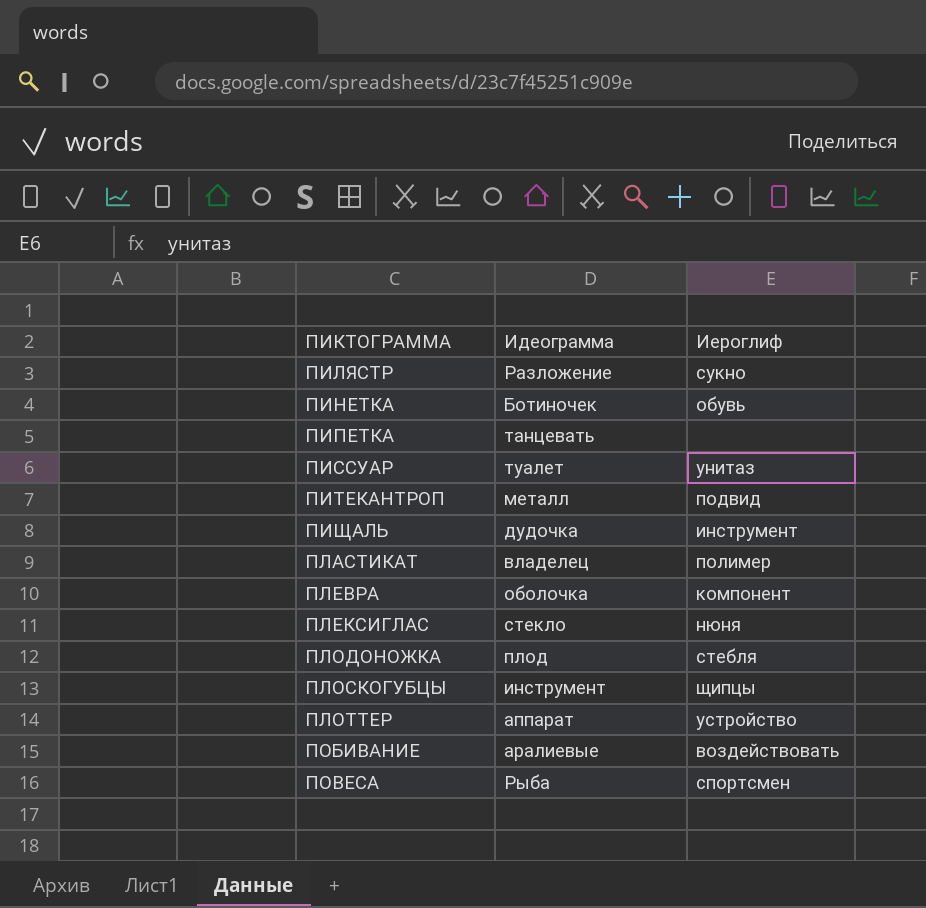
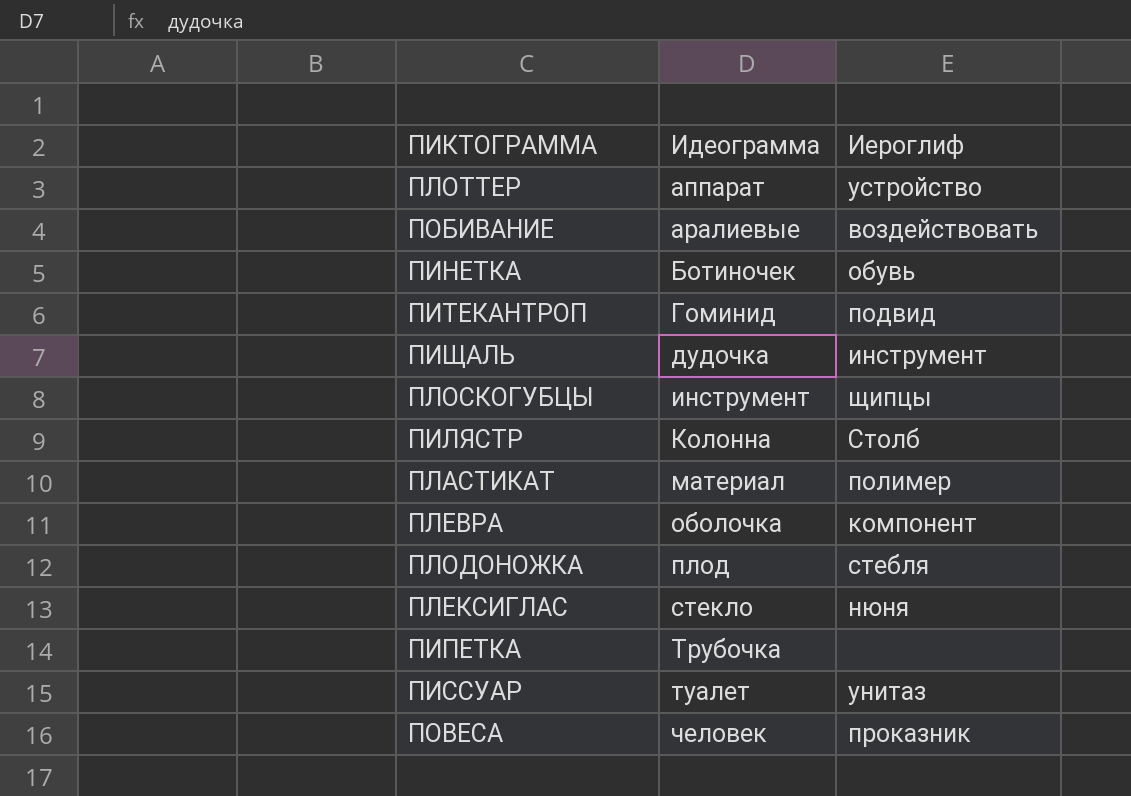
row order: ПИКТОГРАММА ascending -> Идеограмма ascending
ПИТЕКАНТРОП | Идеограмма: металл -> Гоминид
ПИЛЯСТР | Идеограмма: Разложение -> Колонна
ПИЛЯСТР | Иероглиф: сукно -> Столб
ПЛАСТИКАТ | Идеограмма: владелец -> материал
ПИПЕТКА | Идеограмма: танцевать -> Трубочка
ПОВЕСА | Идеограмма: Рыба -> человек
ПОВЕСА | Иероглиф: спортсмен -> проказник

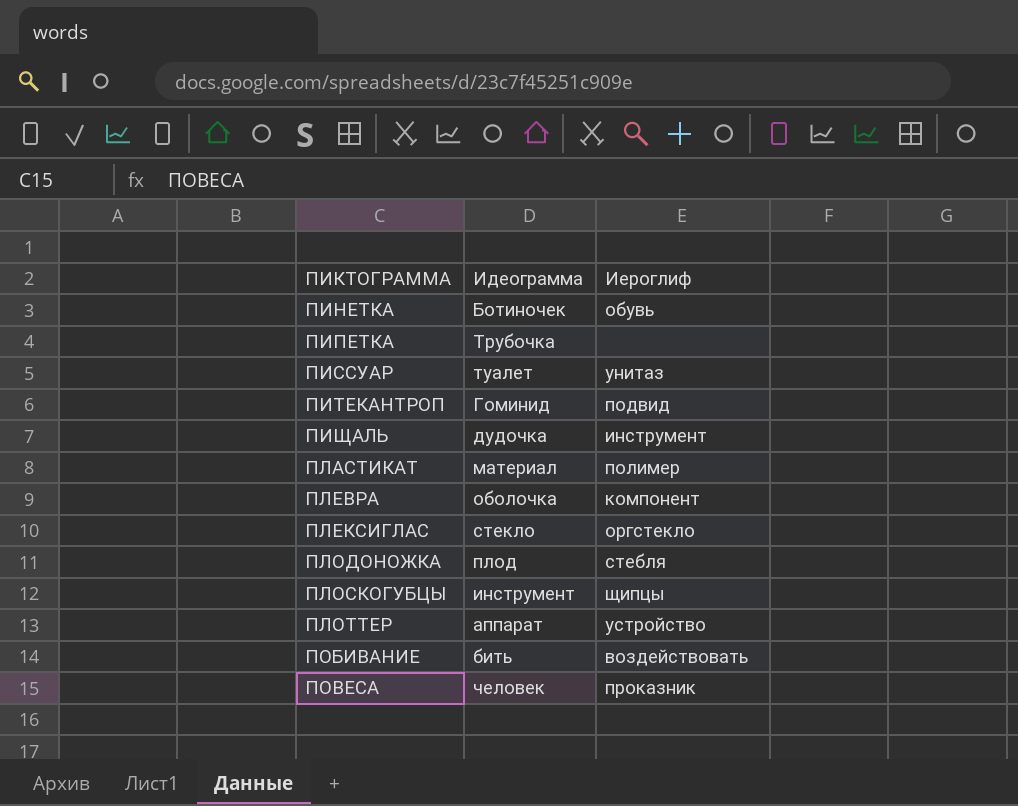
row order: Идеограмма ascending -> ПИКТОГРАММА ascending
row ПИЛЯСТР: Колонна | Столб -> none
ПЛЕКСИГЛАС | Иероглиф: нюня -> оргстекло
ПОБИВАНИЕ | Идеограмма: аралиевые -> бить

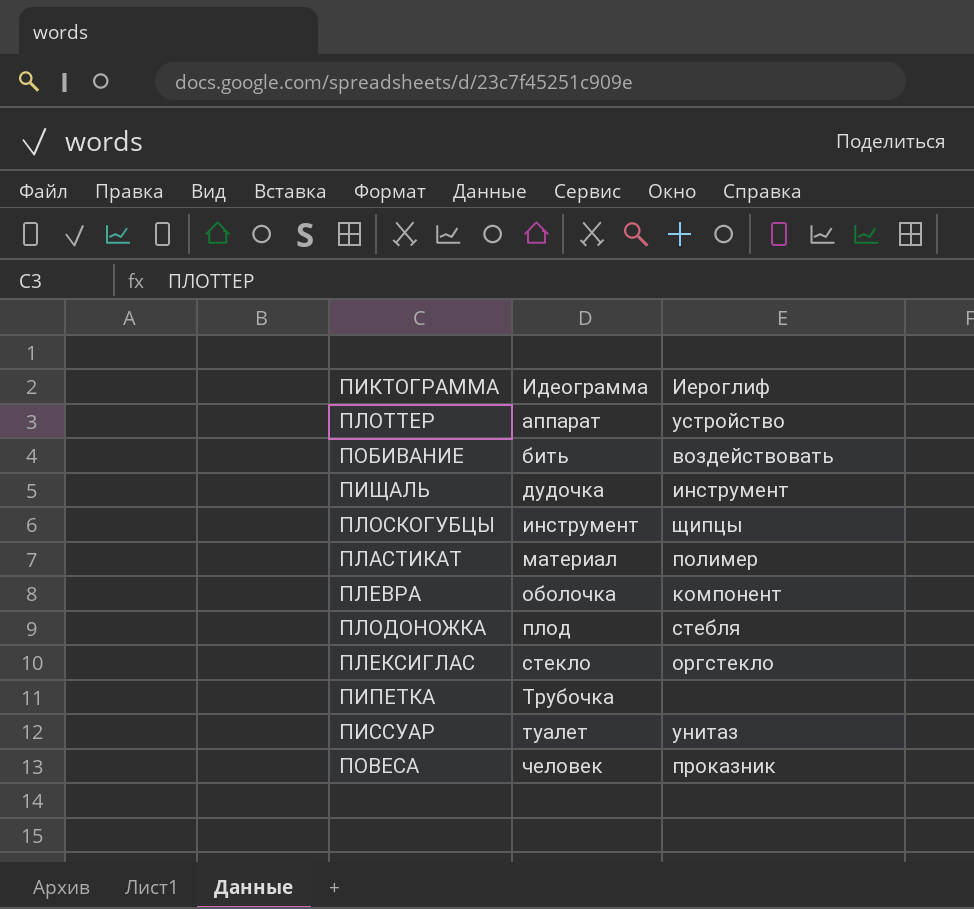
row order: ПИКТОГРАММА ascending -> Идеограмма ascending
row ПИНЕТКА: Ботиночек | обувь -> none
row ПИТЕКАНТРОП: Гоминид | подвид -> none

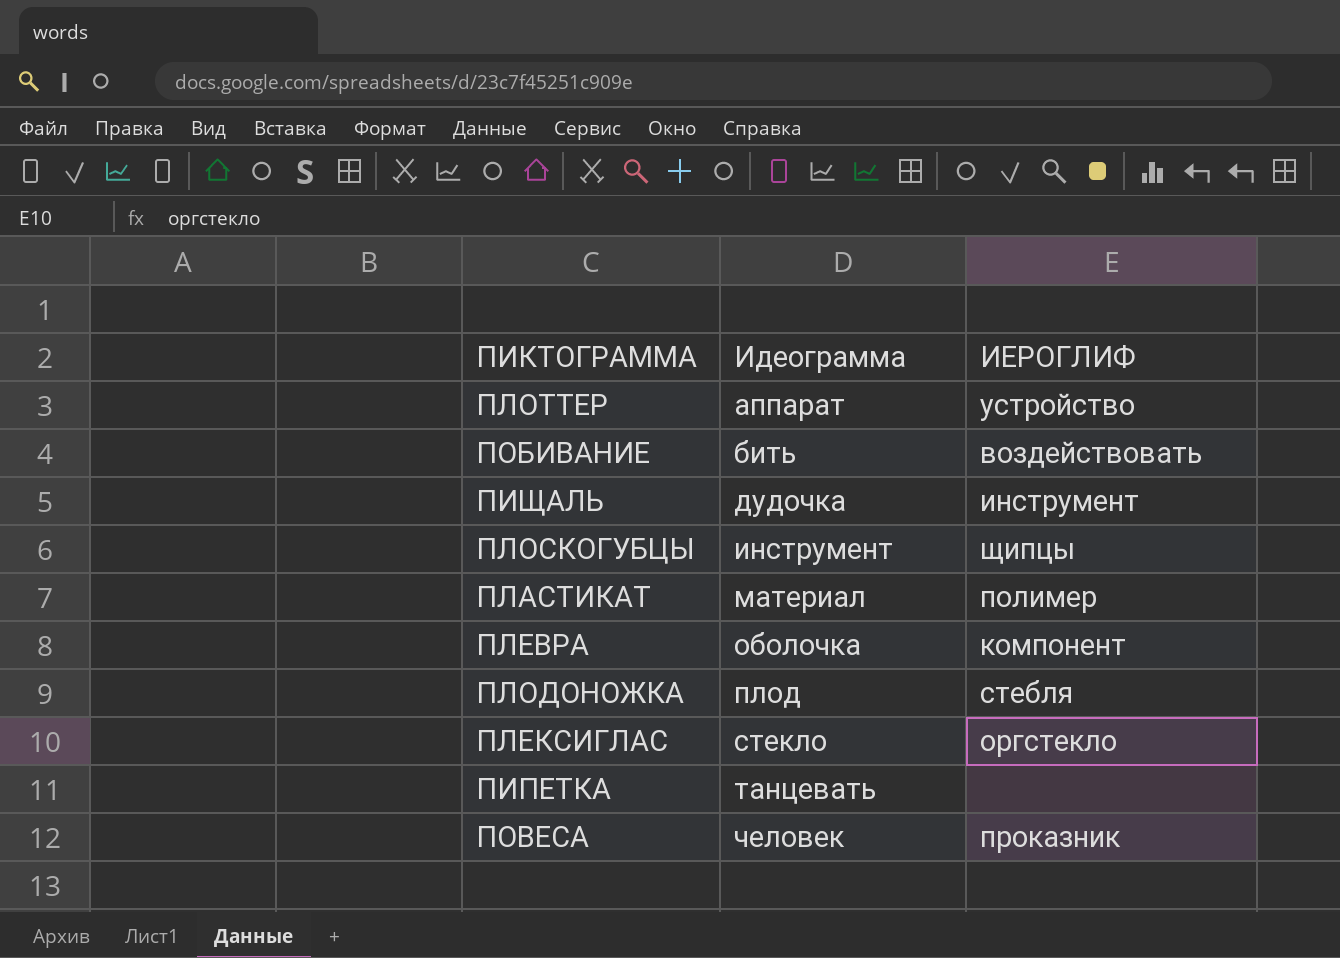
column name: Иероглиф -> ИЕРОГЛИФ
row ПИССУАР: туалет | унитаз -> none
ПИПЕТКА | Идеограмма: Трубочка -> танцевать

